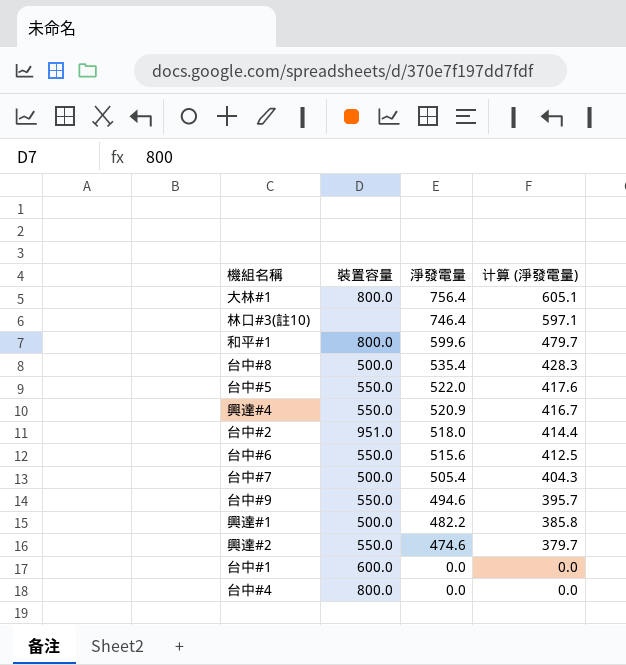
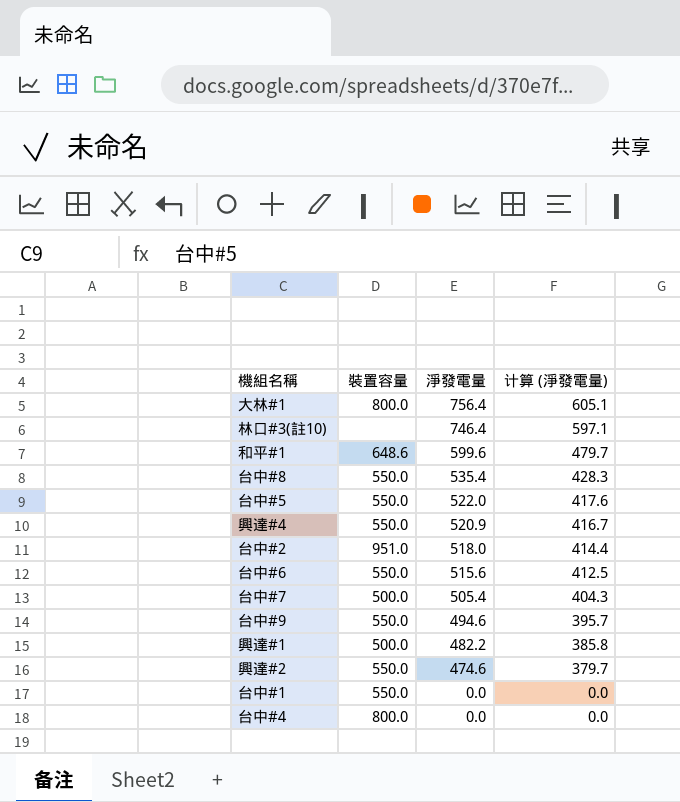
和平#1 | 裝置容量: 800.0 -> 648.6
台中#8 | 裝置容量: 500.0 -> 550.0
台中#1 | 裝置容量: 600.0 -> 550.0

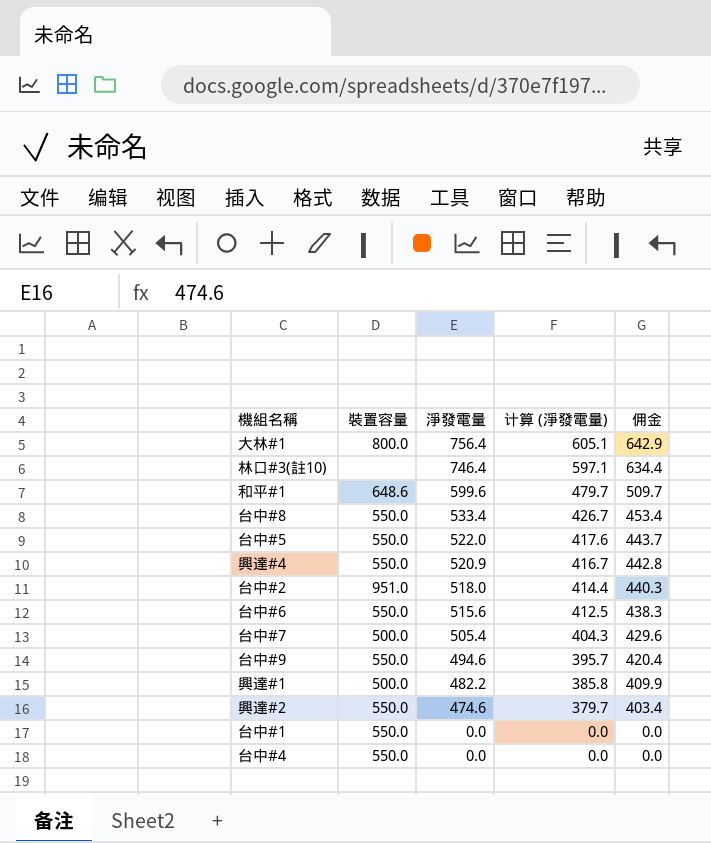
column 佣金 | formula: none -> [淨發電量] * 0.85
台中#8 | 淨發電量: 535.4 -> 533.4
台中#8 | 计算 (淨發電量): 428.3 -> 426.7
台中#4 | 裝置容量: 800.0 -> 550.0

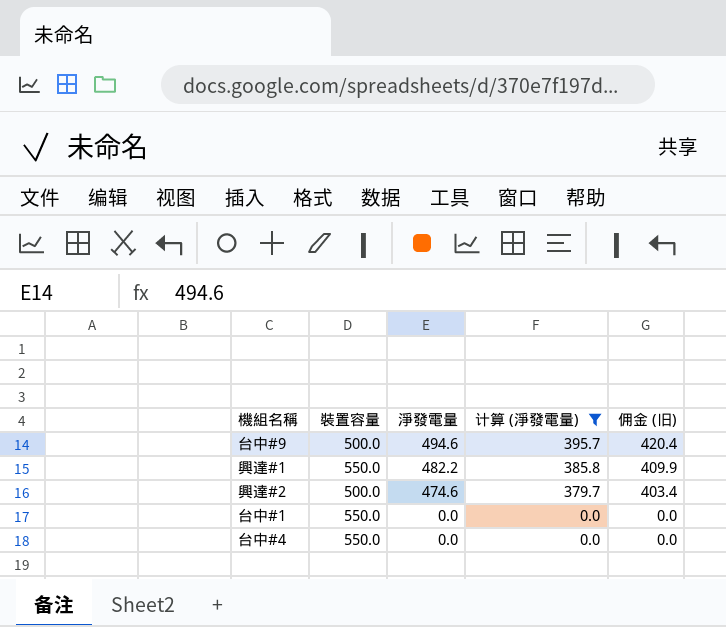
filter: none -> 计算 (淨發電量) <= 395.7
column name: 佣金 -> 佣金 (旧)
台中#9 | 裝置容量: 550.0 -> 500.0
興達#1 | 裝置容量: 500.0 -> 550.0
興達#2 | 裝置容量: 550.0 -> 500.0

